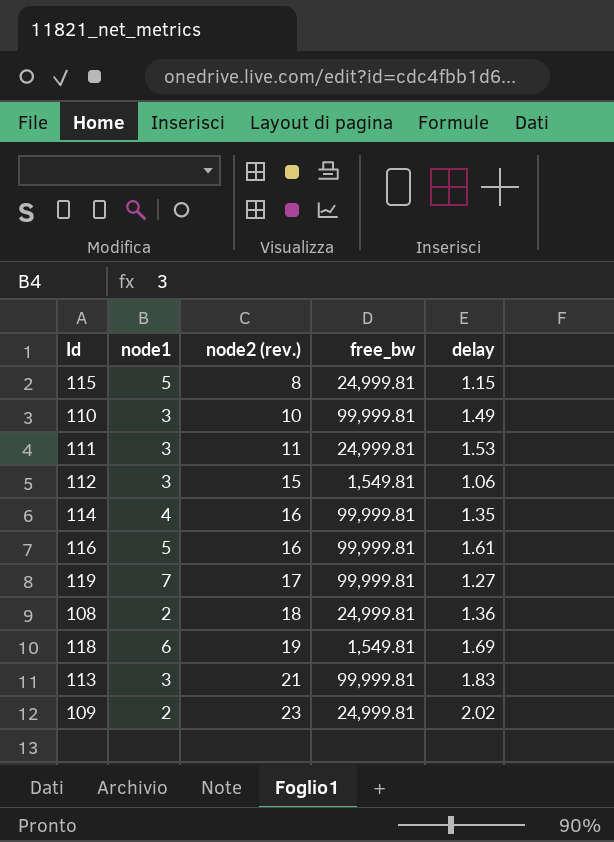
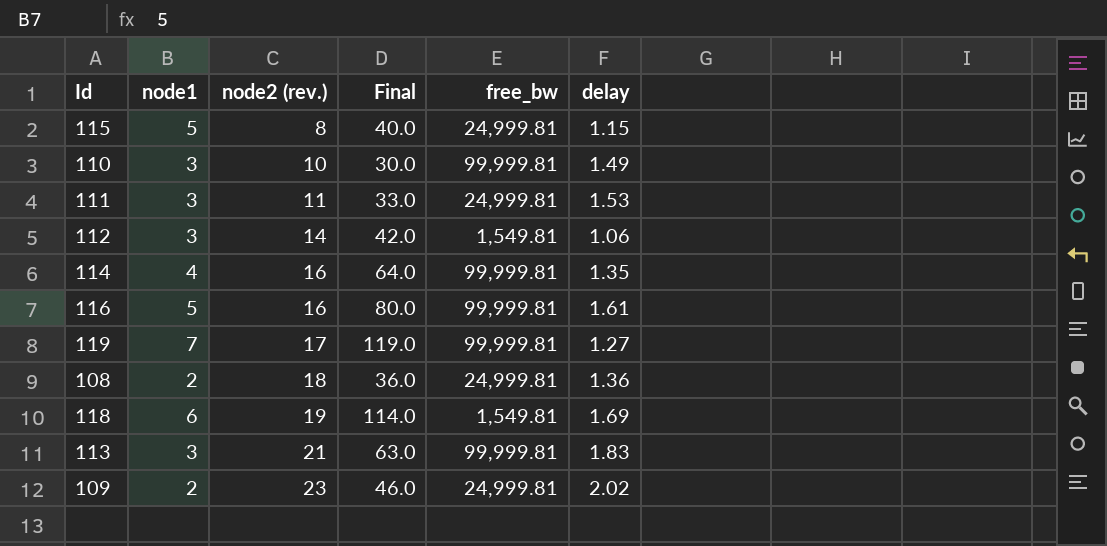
column Final | formula: none -> [node1] * [node2 (rev.)]
112 | node2 (rev.): 15 -> 14

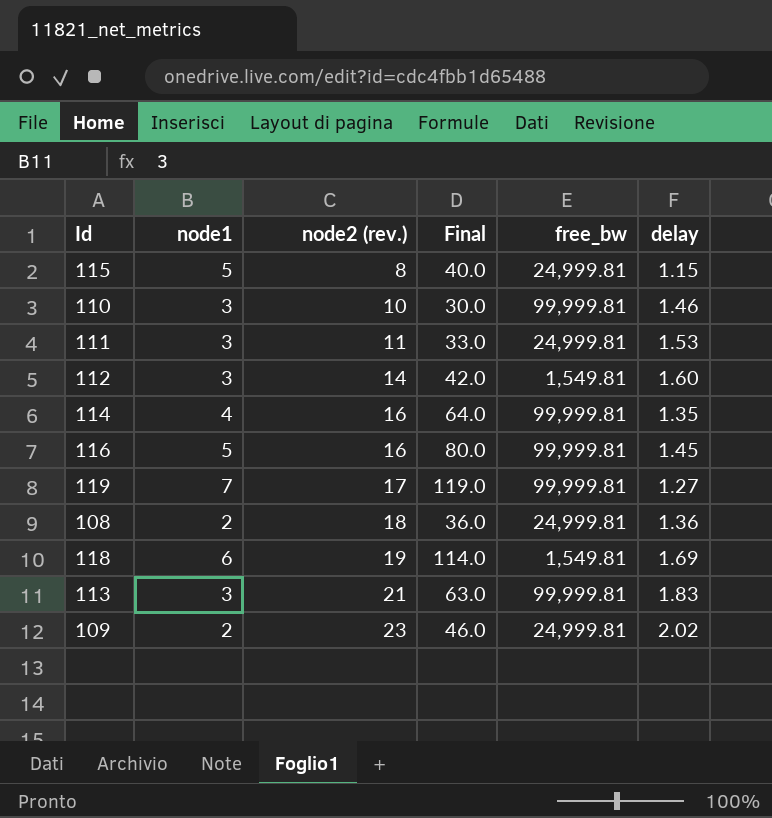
110 | delay: 1.49 -> 1.46
112 | delay: 1.06 -> 1.60
116 | delay: 1.61 -> 1.45

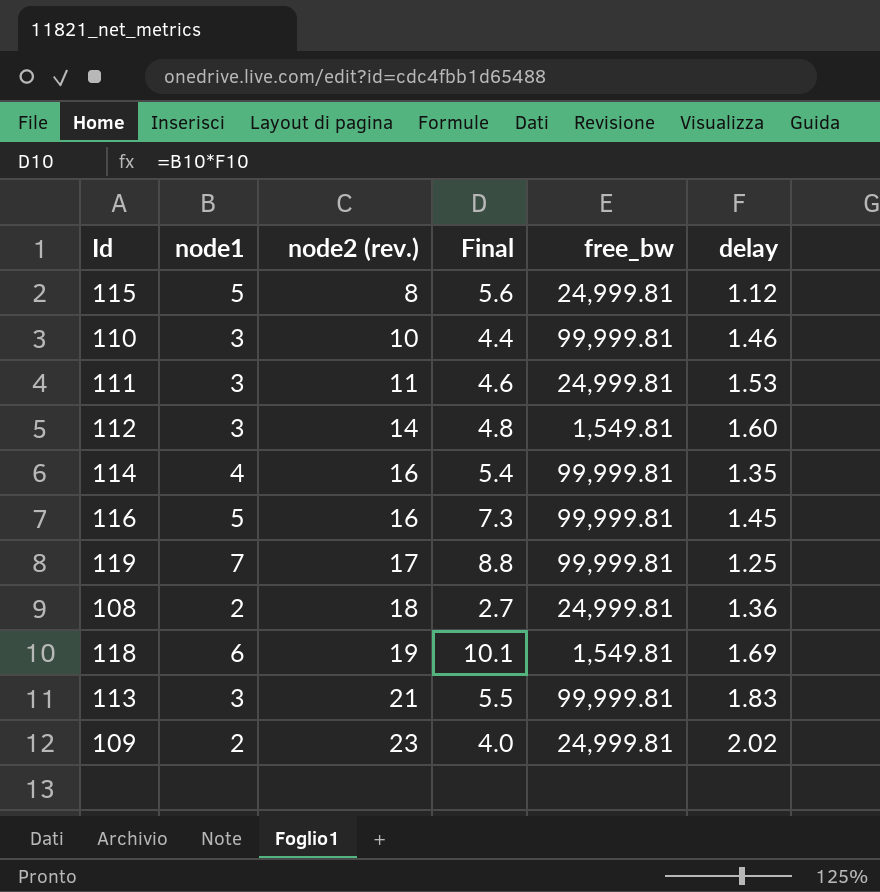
column Final | formula: [node1] * [node2 (rev.)] -> [node1] * [delay]
115 | delay: 1.15 -> 1.12
119 | delay: 1.27 -> 1.25

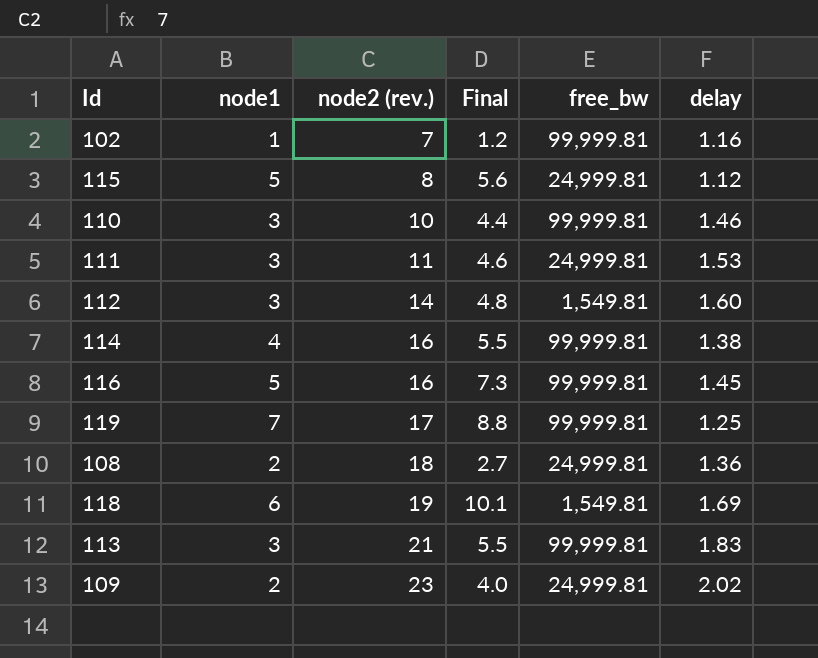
row 102: none -> 1 | 7 | 1.2 | 99,999.81 | 1.16
114 | Final: 5.4 -> 5.5
114 | delay: 1.35 -> 1.38

